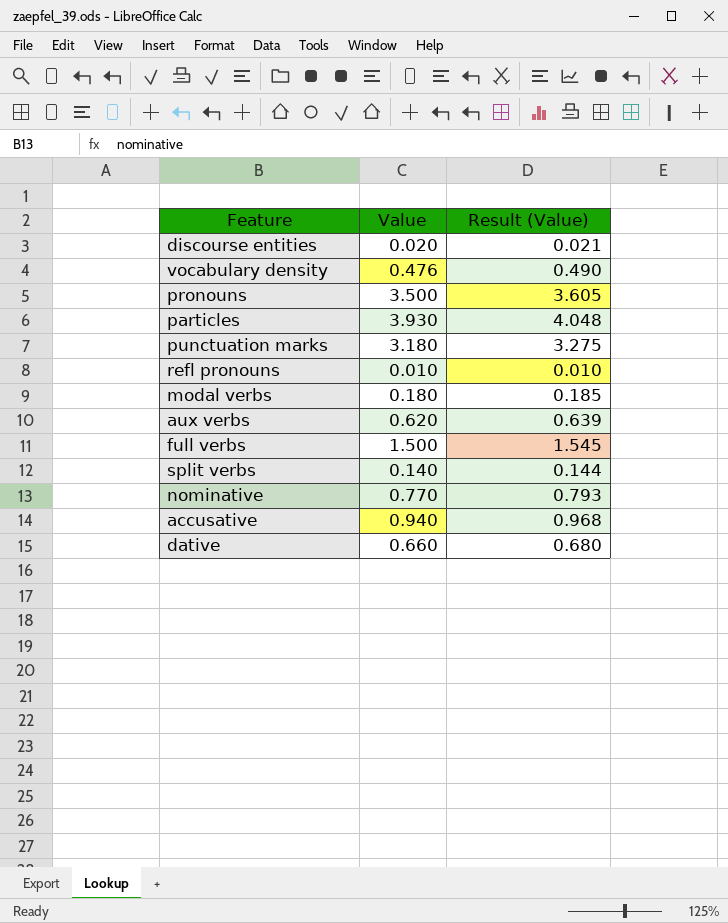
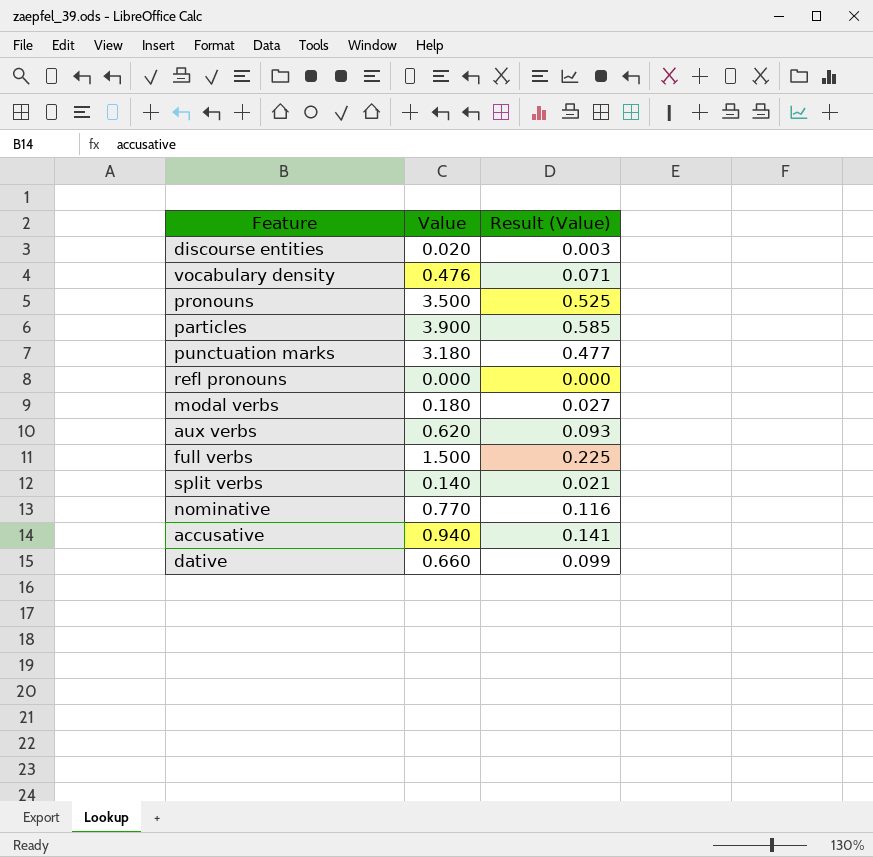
column Result (Value) | formula: [Value] * 1.03 -> [Value] * 0.15
particles | Value: 3.930 -> 3.900
refl pronouns | Value: 0.010 -> 0.000

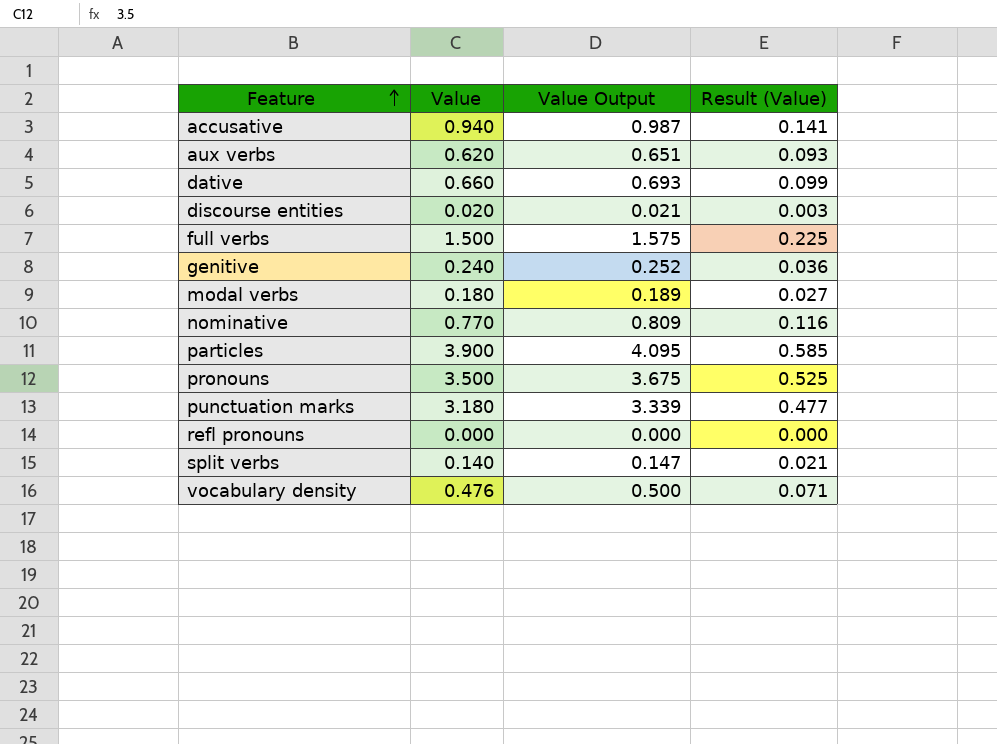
row order: none -> Feature ascending
column Value Output | formula: none -> [Value] * 1.05
row genitive: none -> 0.240 | 0.252 | 0.036

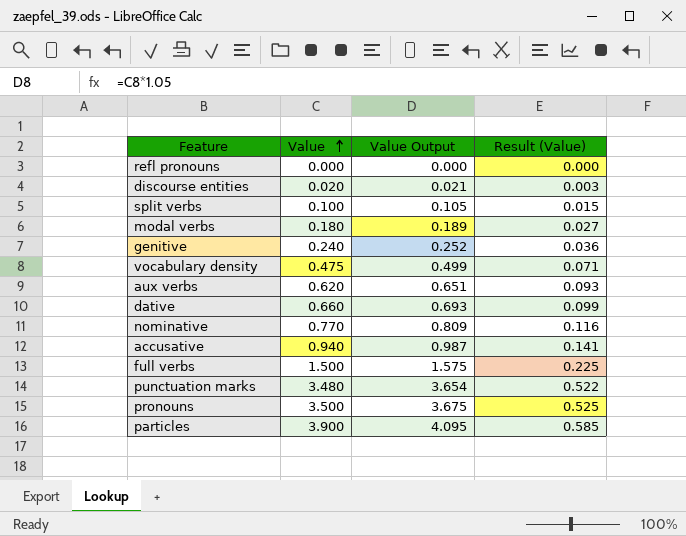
row order: Feature ascending -> Value ascending
split verbs | Value: 0.140 -> 0.100
split verbs | Value Output: 0.147 -> 0.105
split verbs | Result (Value): 0.021 -> 0.015
vocabulary density | Value: 0.476 -> 0.475
vocabulary density | Value Output: 0.500 -> 0.499
punctuation marks | Value: 3.180 -> 3.480
punctuation marks | Value Output: 3.339 -> 3.654
punctuation marks | Result (Value): 0.477 -> 0.522

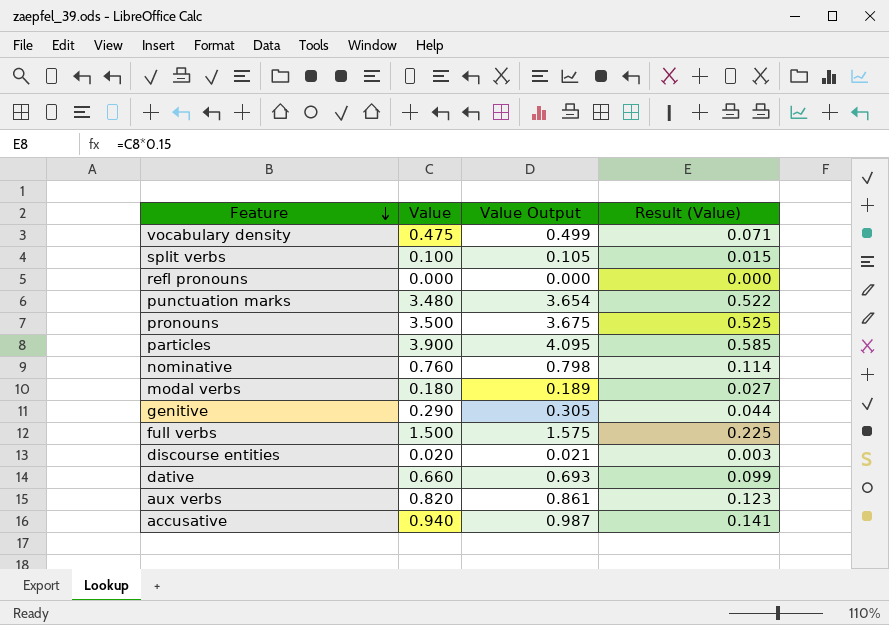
row order: Value ascending -> Feature descending
nominative | Value: 0.770 -> 0.760
nominative | Value Output: 0.809 -> 0.798
nominative | Result (Value): 0.116 -> 0.114
genitive | Value: 0.240 -> 0.290
genitive | Value Output: 0.252 -> 0.305
genitive | Result (Value): 0.036 -> 0.044
aux verbs | Value: 0.620 -> 0.820
aux verbs | Value Output: 0.651 -> 0.861
aux verbs | Result (Value): 0.093 -> 0.123

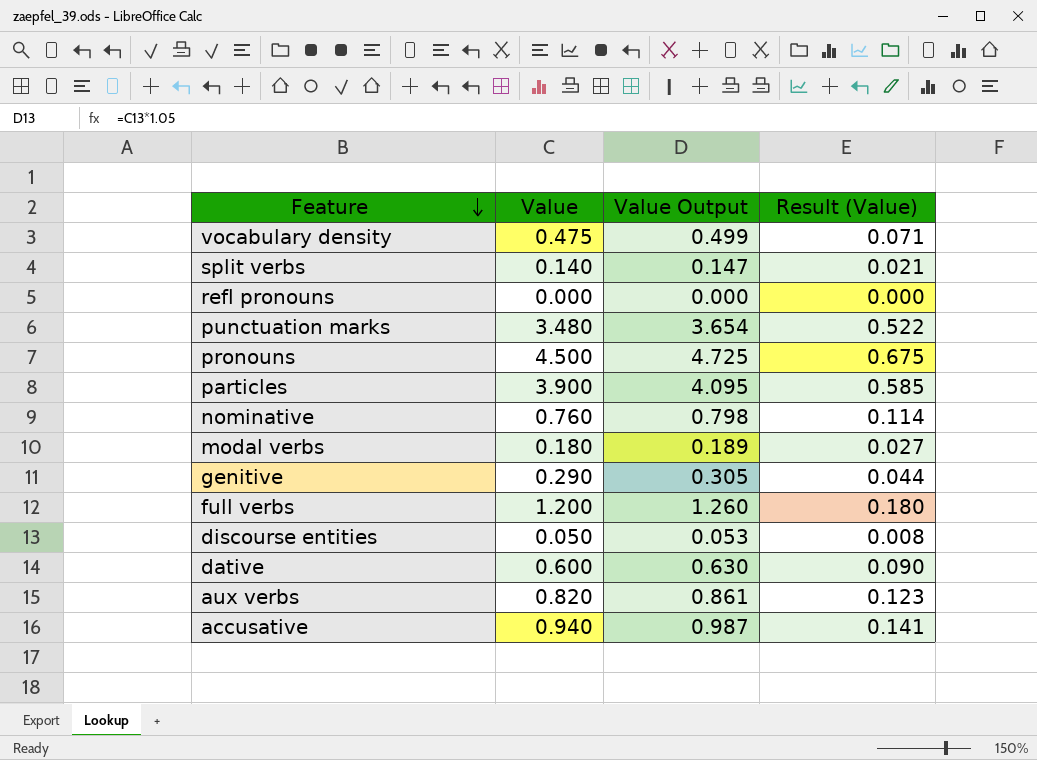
split verbs | Value: 0.100 -> 0.140
split verbs | Value Output: 0.105 -> 0.147
split verbs | Result (Value): 0.015 -> 0.021
pronouns | Value: 3.500 -> 4.500
pronouns | Value Output: 3.675 -> 4.725
pronouns | Result (Value): 0.525 -> 0.675
full verbs | Value: 1.500 -> 1.200
full verbs | Value Output: 1.575 -> 1.260
full verbs | Result (Value): 0.225 -> 0.180
discourse entities | Value: 0.020 -> 0.050
discourse entities | Value Output: 0.021 -> 0.053
discourse entities | Result (Value): 0.003 -> 0.008
dative | Value: 0.660 -> 0.600
dative | Value Output: 0.693 -> 0.630
dative | Result (Value): 0.099 -> 0.090

